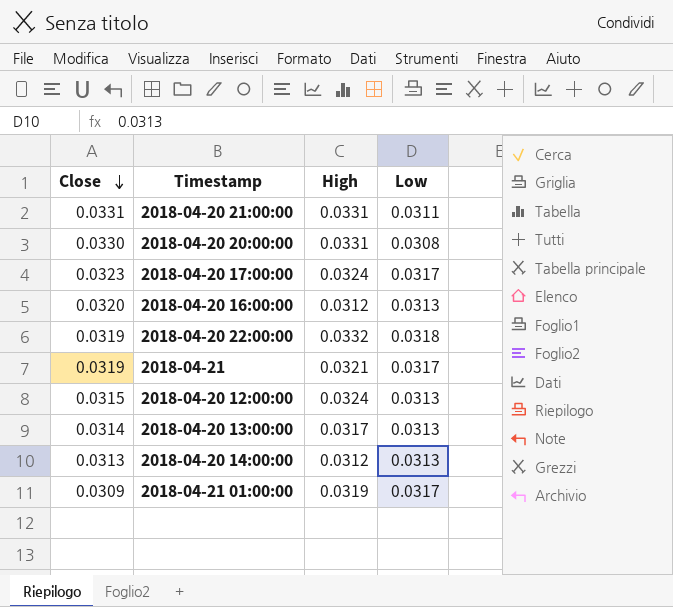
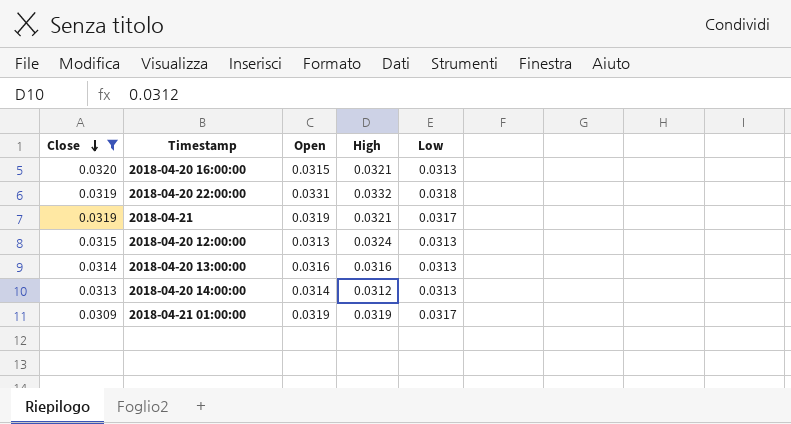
filter: none -> Close <= 0.0320
column Open | position: none -> 3
2018-04-20 16:00:00 | High: 0.0312 -> 0.0321
2018-04-20 13:00:00 | High: 0.0317 -> 0.0316

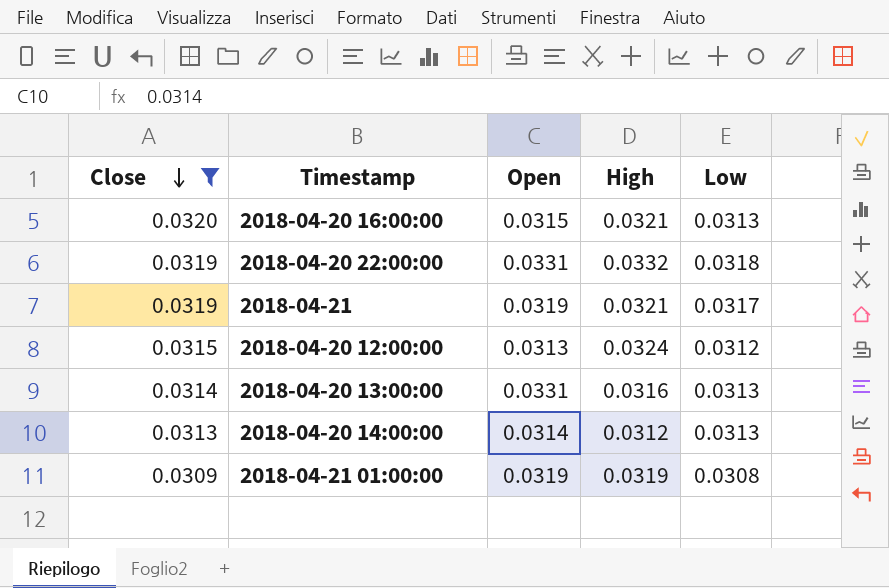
2018-04-20 12:00:00 | Low: 0.0313 -> 0.0312
2018-04-20 13:00:00 | Open: 0.0316 -> 0.0331
2018-04-21 01:00:00 | Low: 0.0317 -> 0.0308

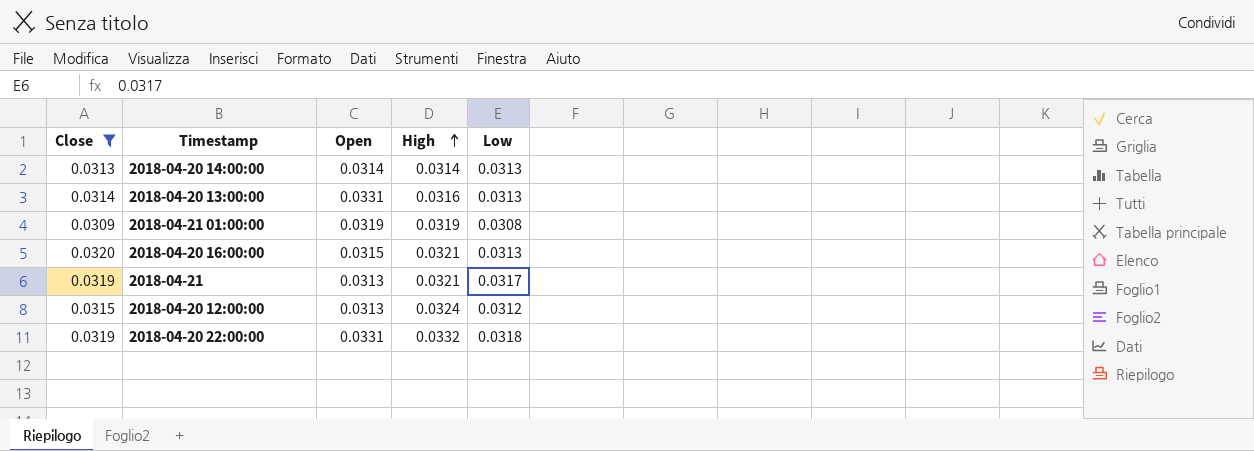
row order: Close descending -> High ascending
2018-04-20 14:00:00 | High: 0.0312 -> 0.0314
2018-04-21 | Open: 0.0319 -> 0.0313

